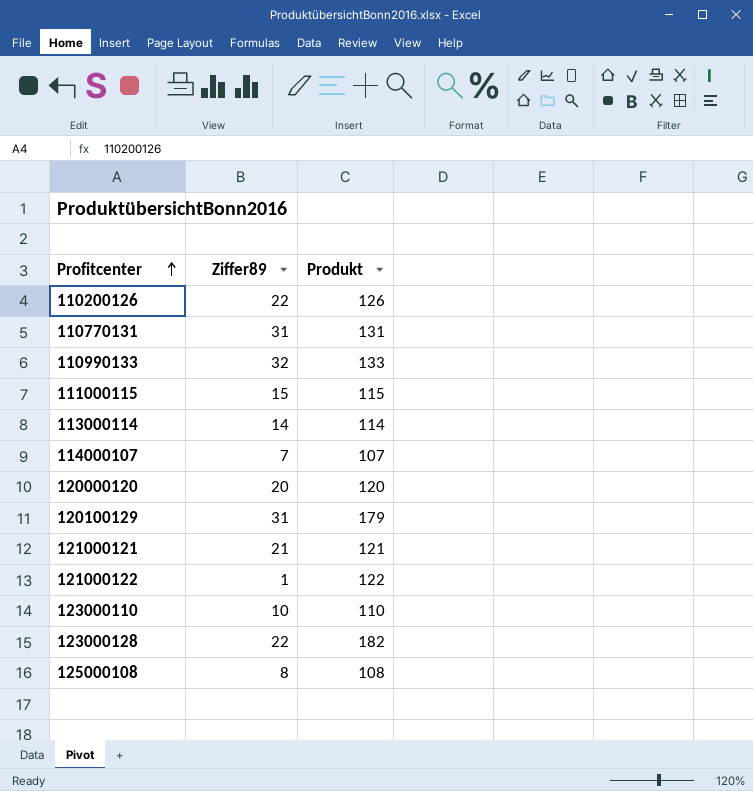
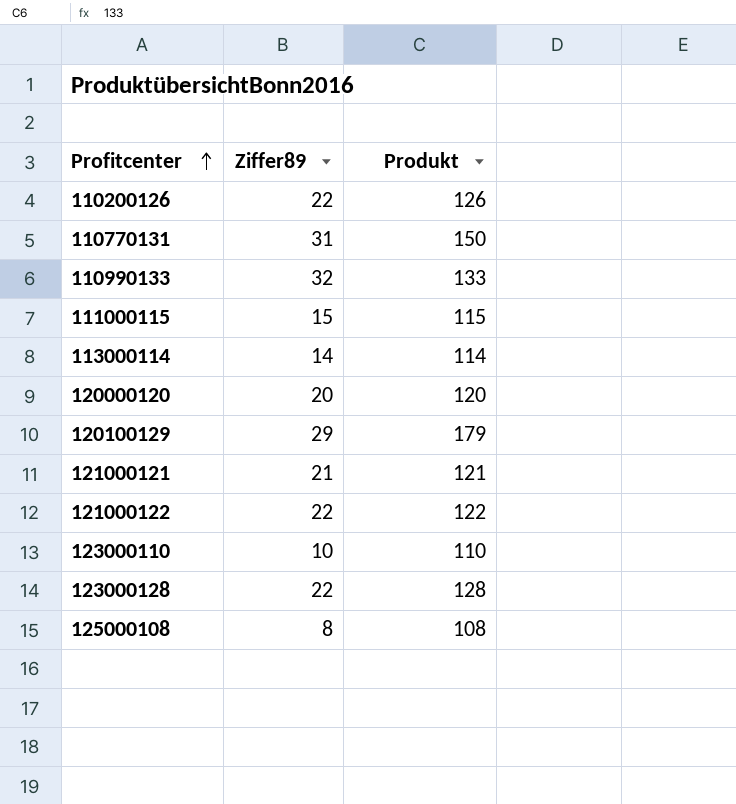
row 114000107: 7 | 107 -> none
110770131 | Produkt: 131 -> 150
120100129 | Ziffer89: 31 -> 29
121000122 | Ziffer89: 1 -> 22
123000128 | Produkt: 182 -> 128

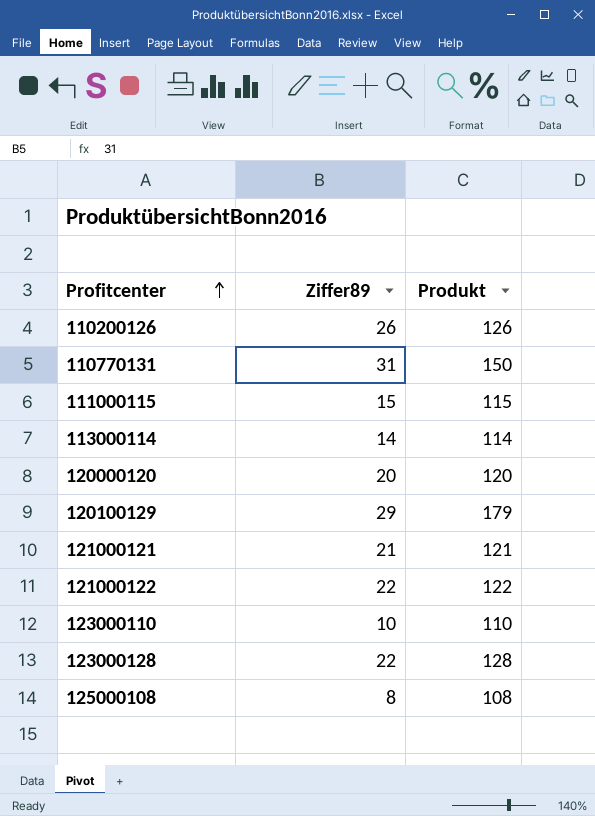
row 110990133: 32 | 133 -> none
110200126 | Ziffer89: 22 -> 26

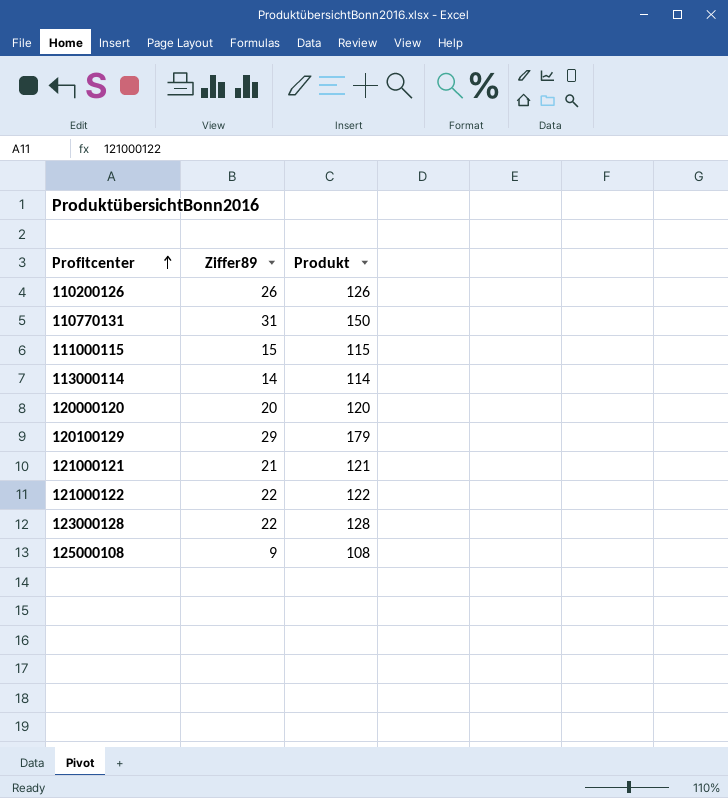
row 123000110: 10 | 110 -> none
125000108 | Ziffer89: 8 -> 9

